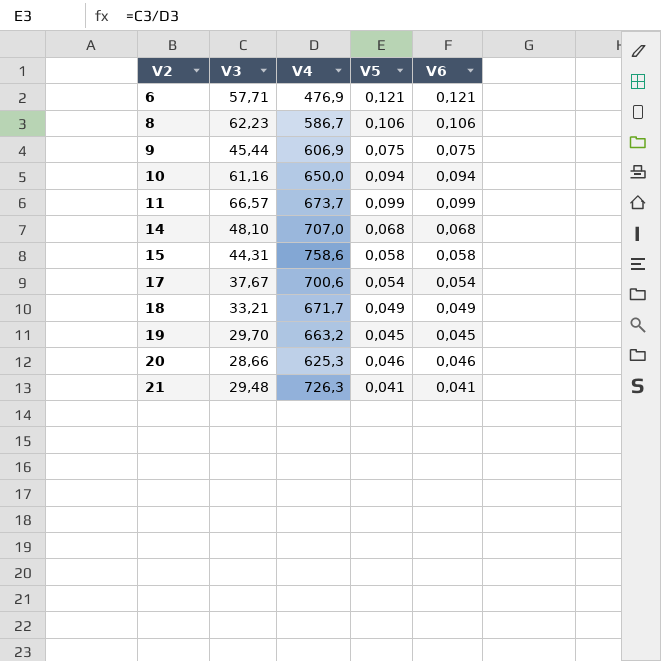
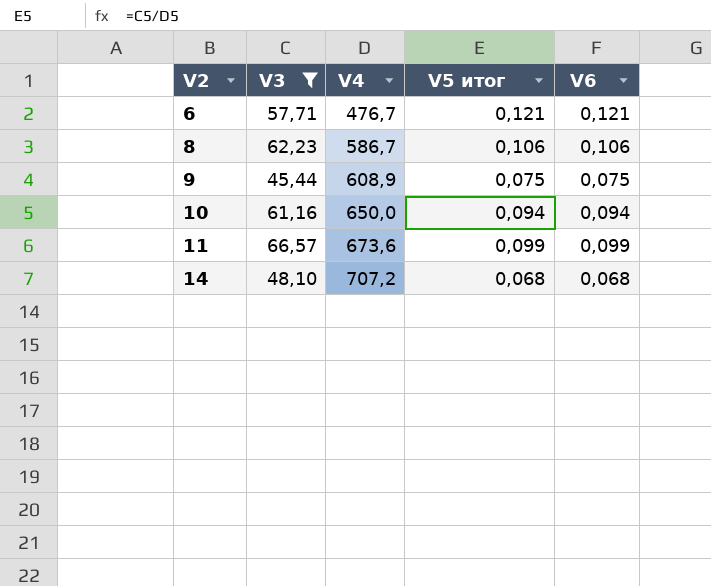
filter: none -> V3 >= 45,44
column name: V5 -> V5 итог
6 | V4: 476,9 -> 476,7
9 | V4: 606,9 -> 608,9
11 | V4: 673,7 -> 673,6
14 | V4: 707,0 -> 707,2

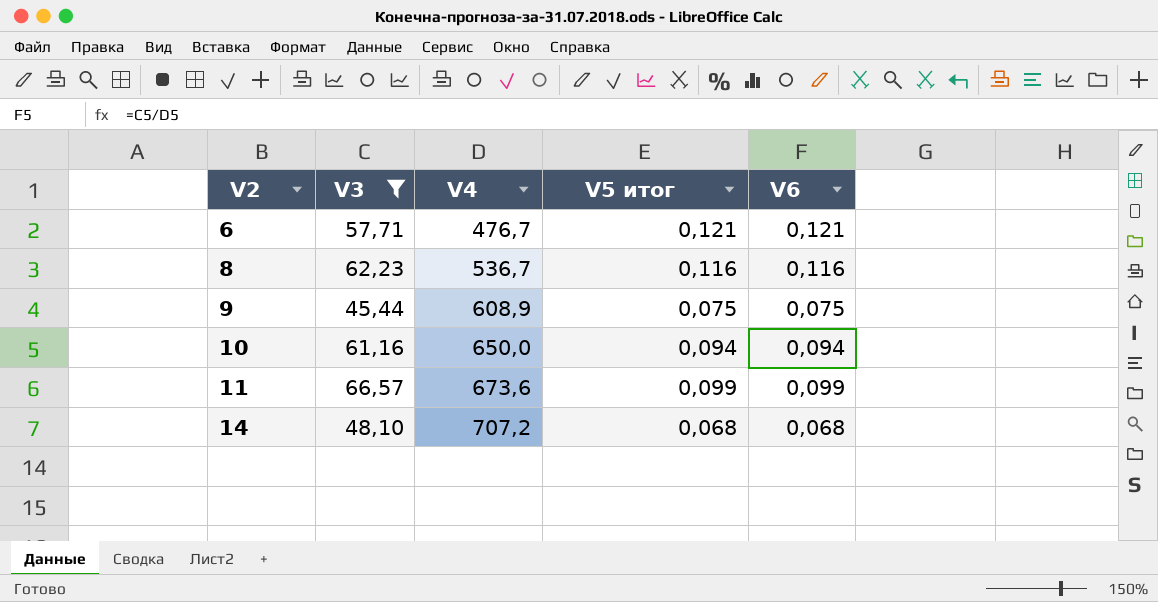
8 | V4: 586,7 -> 536,7
8 | V5 итог: 0,106 -> 0,116
8 | V6: 0,106 -> 0,116

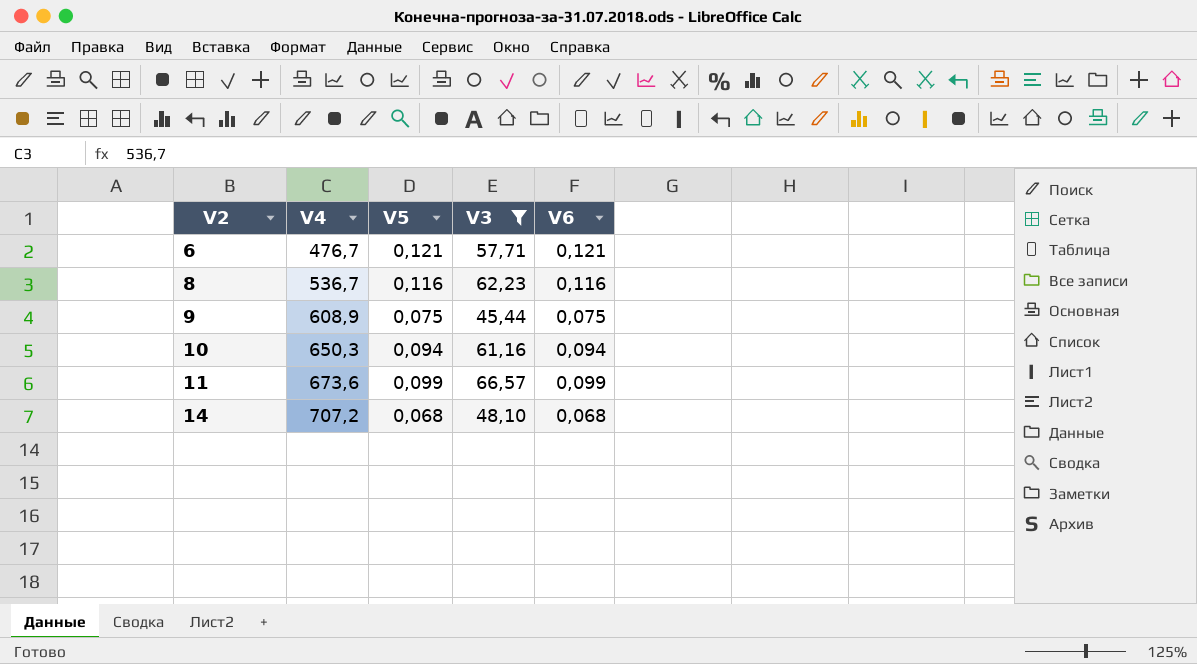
column name: V5 итог -> V5
column V3 | position: 2 -> 4
10 | V4: 650,0 -> 650,3

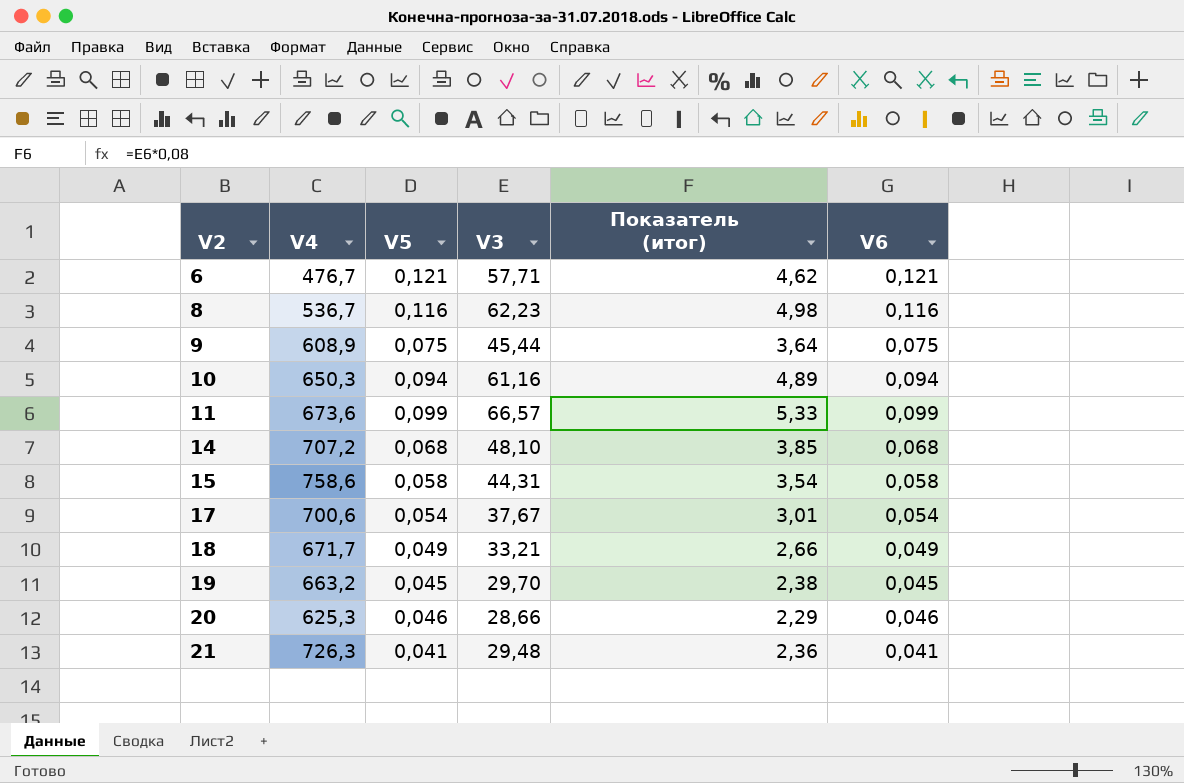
filter: V3 >= 45,44 -> none
column Показатель (итог) | formula: none -> [V3] * 0,08

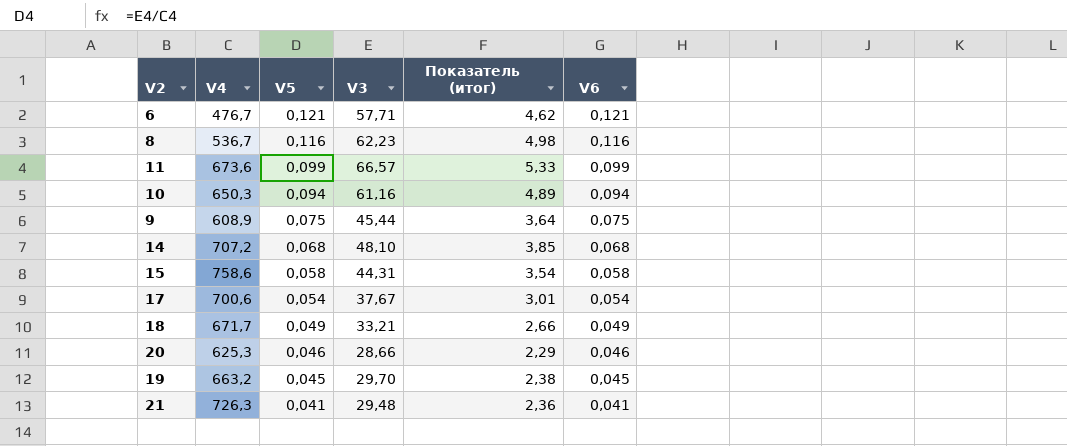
row order: V2 ascending -> V5 descending

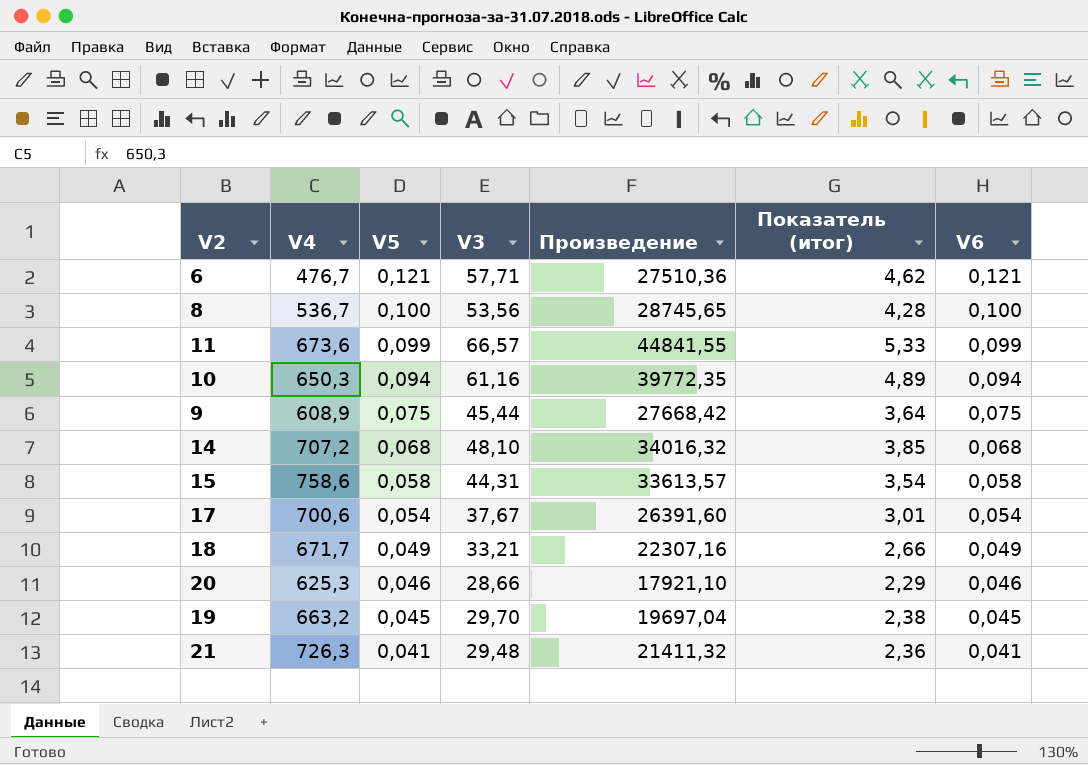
column Произведение | formula: none -> [V4] * [V3]
8 | V5: 0,116 -> 0,100
8 | V3: 62,23 -> 53,56
8 | Показатель (итог): 4,98 -> 4,28
8 | V6: 0,116 -> 0,100

